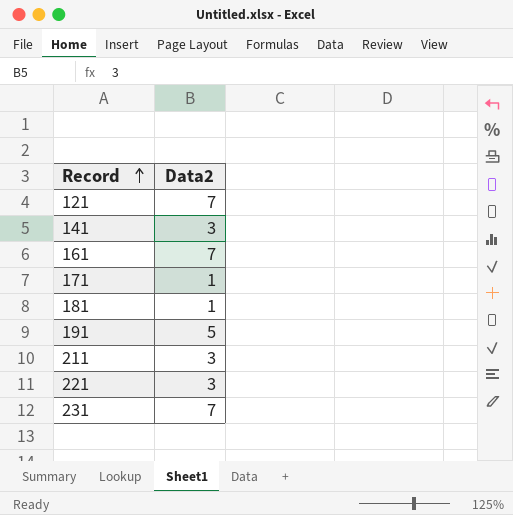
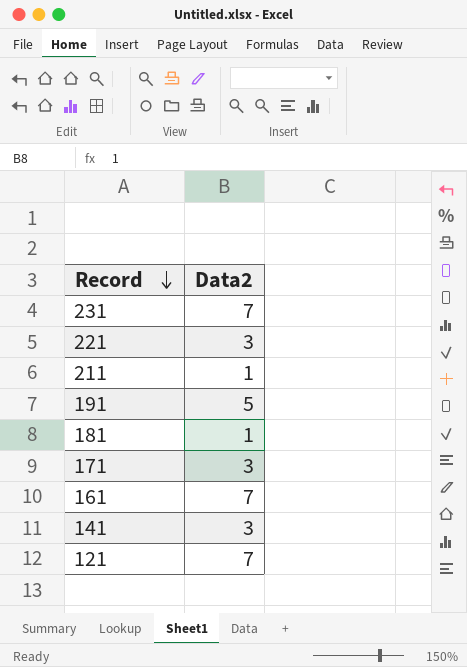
row order: Record ascending -> Record descending
211 | Data2: 3 -> 1
171 | Data2: 1 -> 3

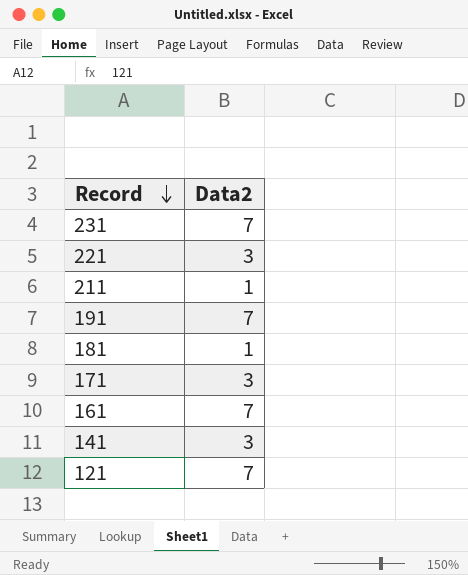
191 | Data2: 5 -> 7

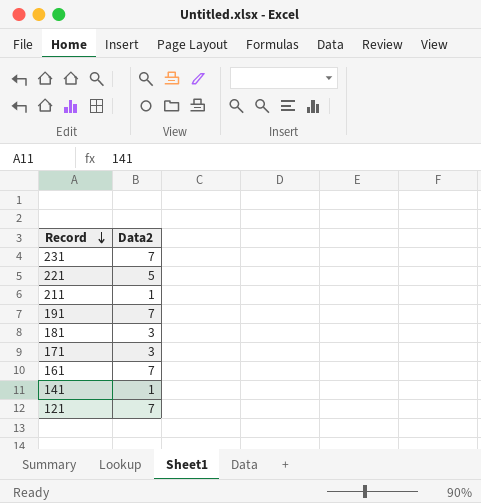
221 | Data2: 3 -> 5
181 | Data2: 1 -> 3
141 | Data2: 3 -> 1

